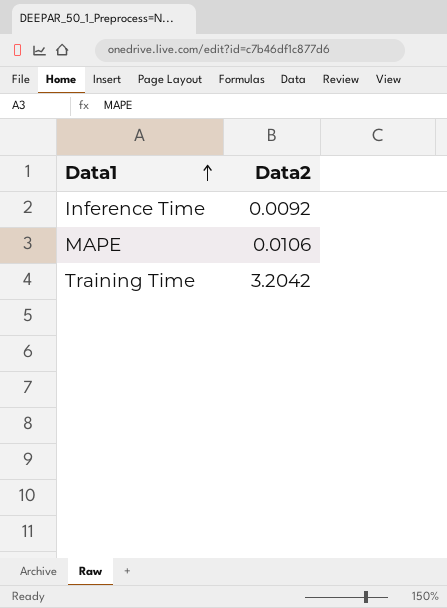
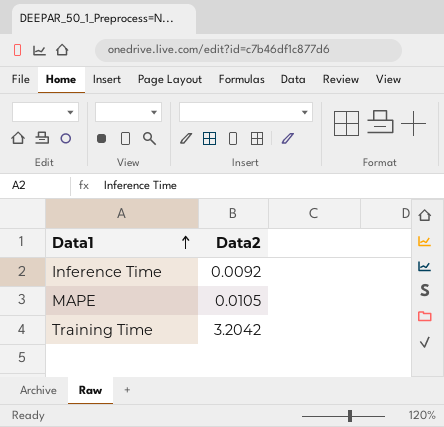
MAPE | Data2: 0.0106 -> 0.0105

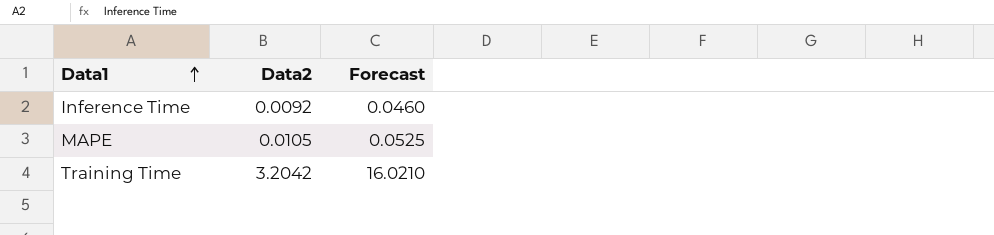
column Forecast | formula: none -> [Data2] * 5

